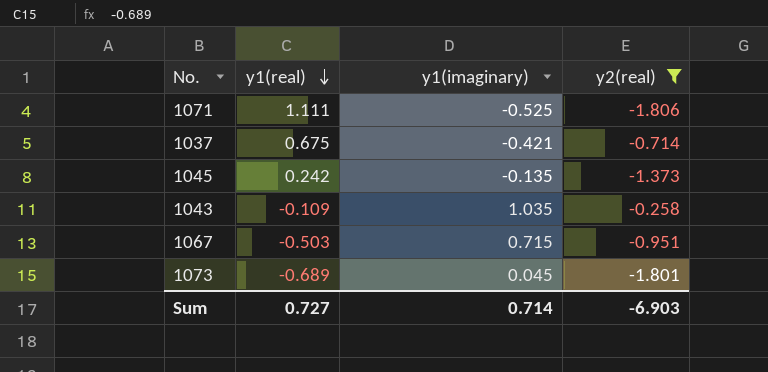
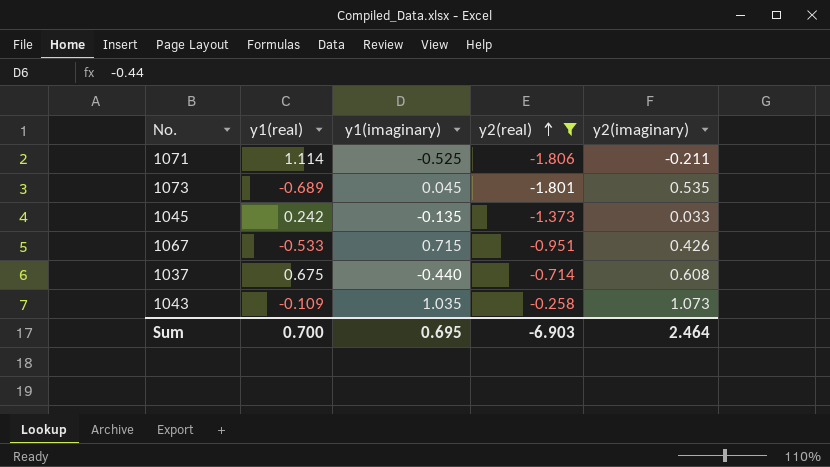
row order: y1(real) descending -> y2(real) ascending
column y2(imaginary) | position: none -> 5
1071 | y1(real): 1.111 -> 1.114
1067 | y1(real): -0.503 -> -0.533
1037 | y1(imaginary): -0.421 -> -0.440
Sum | y1(real): 0.727 -> 0.700
Sum | y1(imaginary): 0.714 -> 0.695

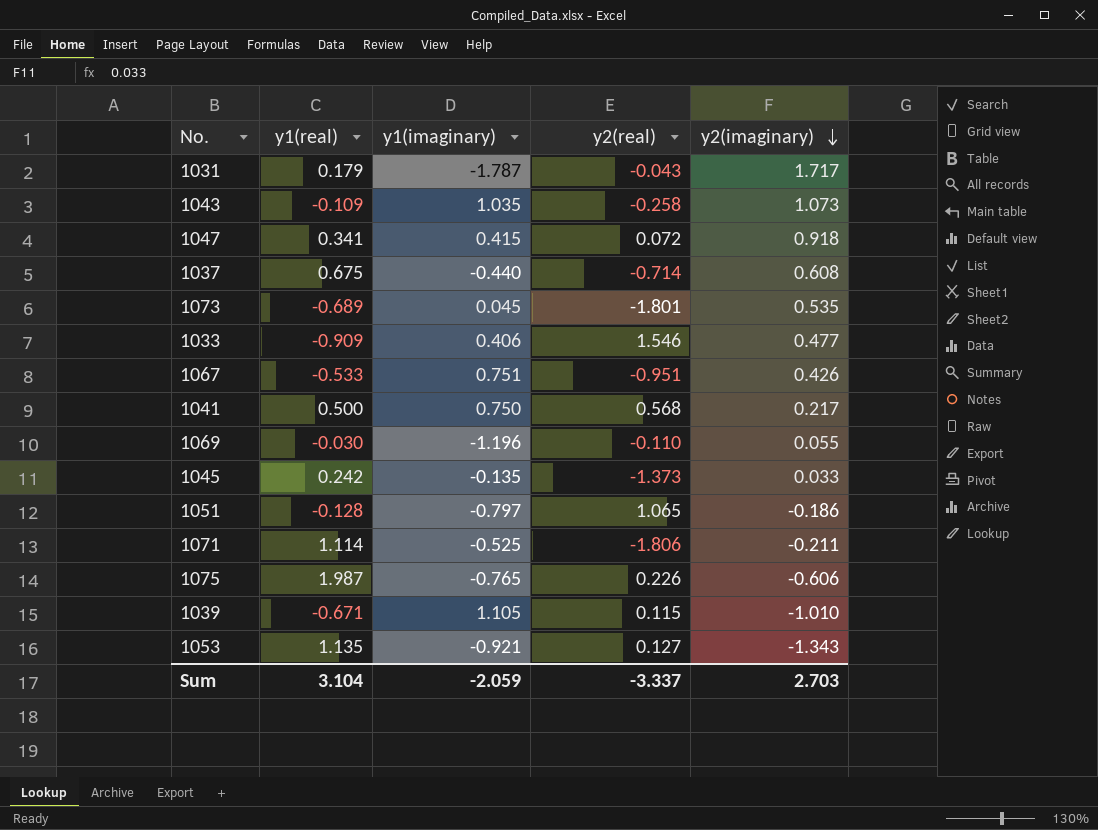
filter: y2(real) <= -0.258 -> none
row order: y2(real) ascending -> y2(imaginary) descending
1067 | y1(imaginary): 0.715 -> 0.751
Sum | y1(real): 0.700 -> 3.104
Sum | y1(imaginary): 0.695 -> -2.059
Sum | y2(real): -6.903 -> -3.337
Sum | y2(imaginary): 2.464 -> 2.703

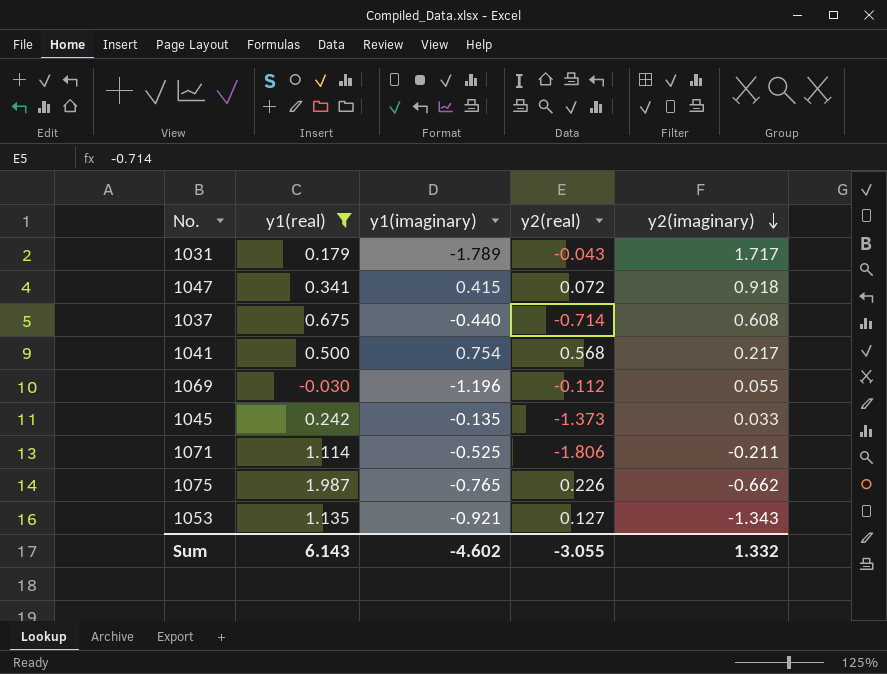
filter: none -> y1(real) >= -0.030
1031 | y1(imaginary): -1.787 -> -1.789
1041 | y1(imaginary): 0.750 -> 0.754
1069 | y2(real): -0.110 -> -0.112
1075 | y2(imaginary): -0.606 -> -0.662
Sum | y1(real): 3.104 -> 6.143
Sum | y1(imaginary): -2.059 -> -4.602
Sum | y2(real): -3.337 -> -3.055
Sum | y2(imaginary): 2.703 -> 1.332

